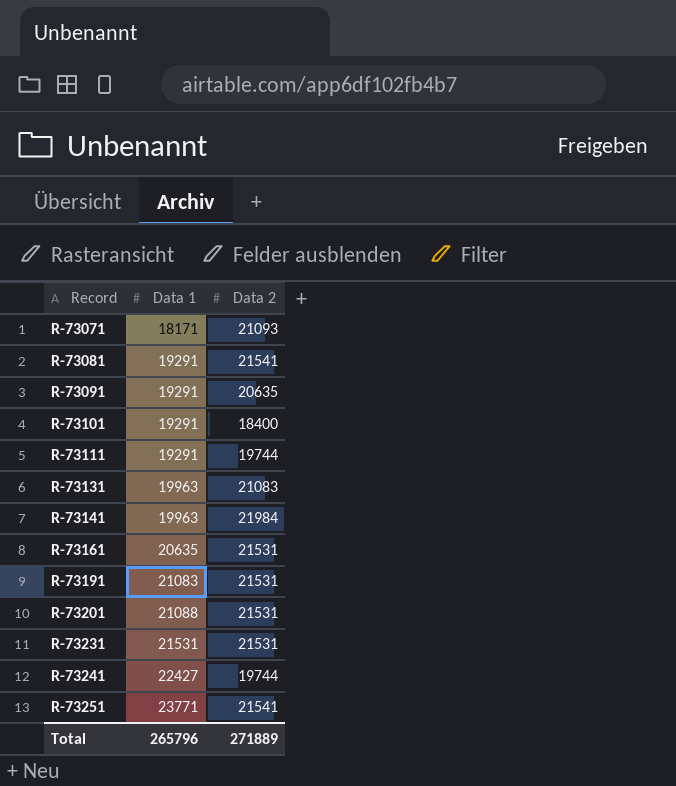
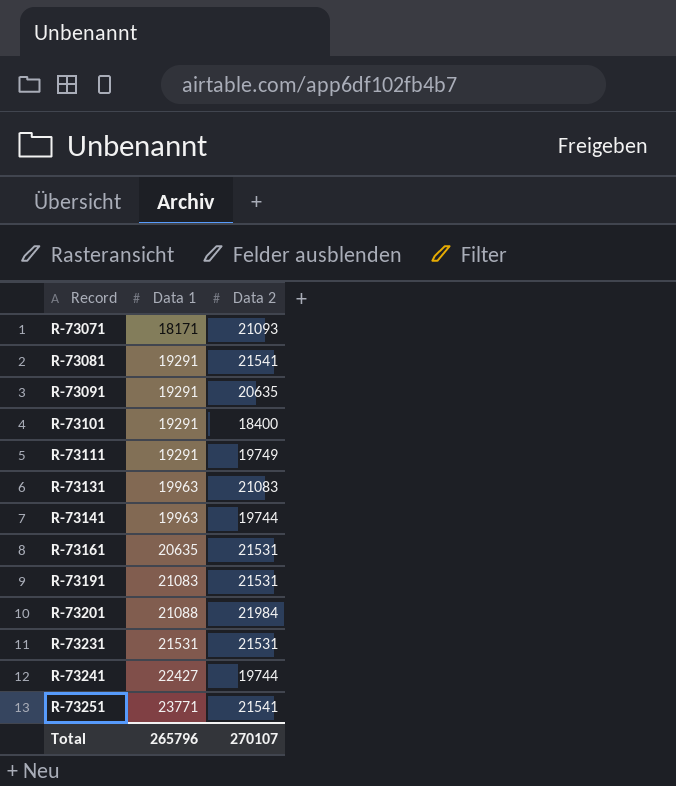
R-73111 | Data 2: 19744 -> 19749
R-73141 | Data 2: 21984 -> 19744
R-73201 | Data 2: 21531 -> 21984
Total | Data 2: 271889 -> 270107

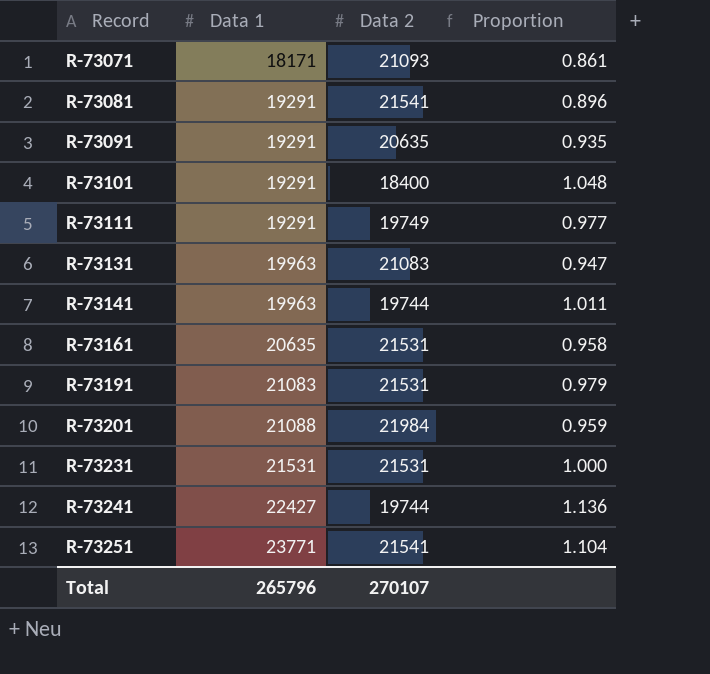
column Proportion | formula: none -> [Data 1] / [Data 2]

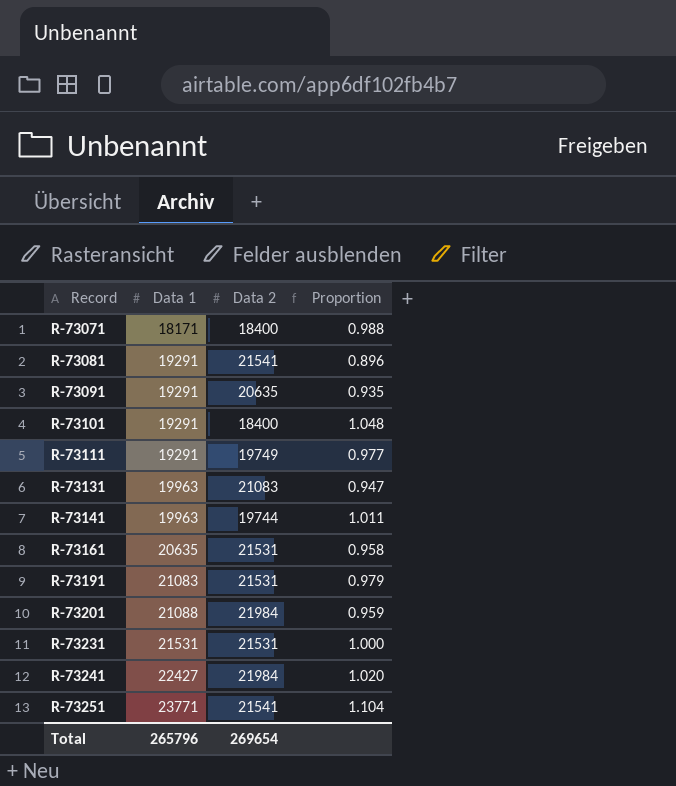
R-73071 | Data 2: 21093 -> 18400
R-73071 | Proportion: 0.861 -> 0.988
R-73241 | Data 2: 19744 -> 21984
R-73241 | Proportion: 1.136 -> 1.020
Total | Data 2: 270107 -> 269654

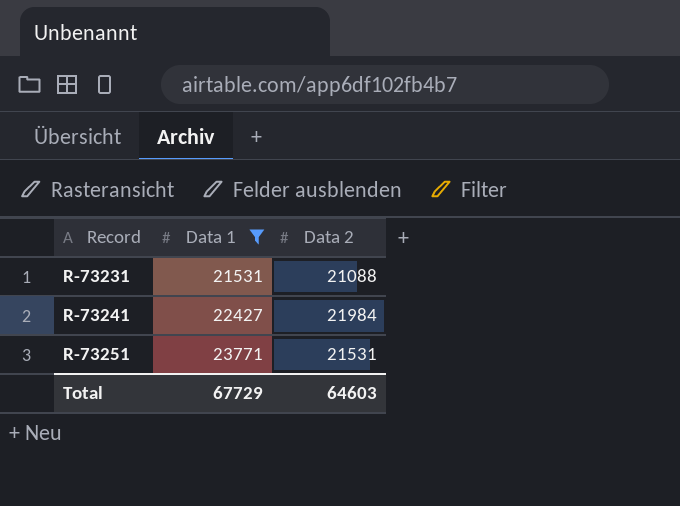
filter: none -> Data 1 >= 21531
column Proportion | formula: [Data 1] / [Data 2] -> none
R-73231 | Data 2: 21531 -> 21088
R-73251 | Data 2: 21541 -> 21531
Total | Data 1: 265796 -> 67729
Total | Data 2: 269654 -> 64603

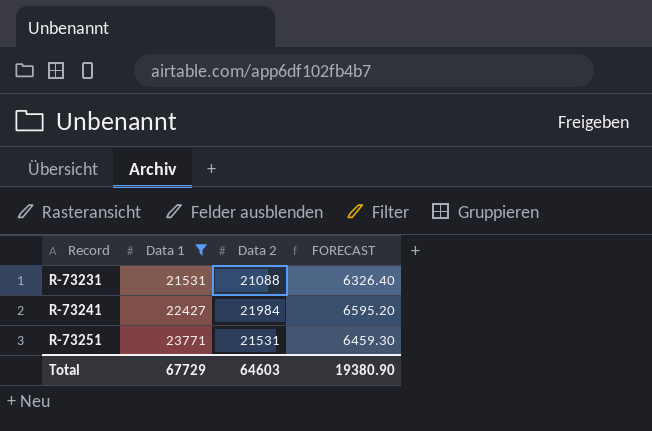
column FORECAST | formula: none -> [Data 2] * 0.3

